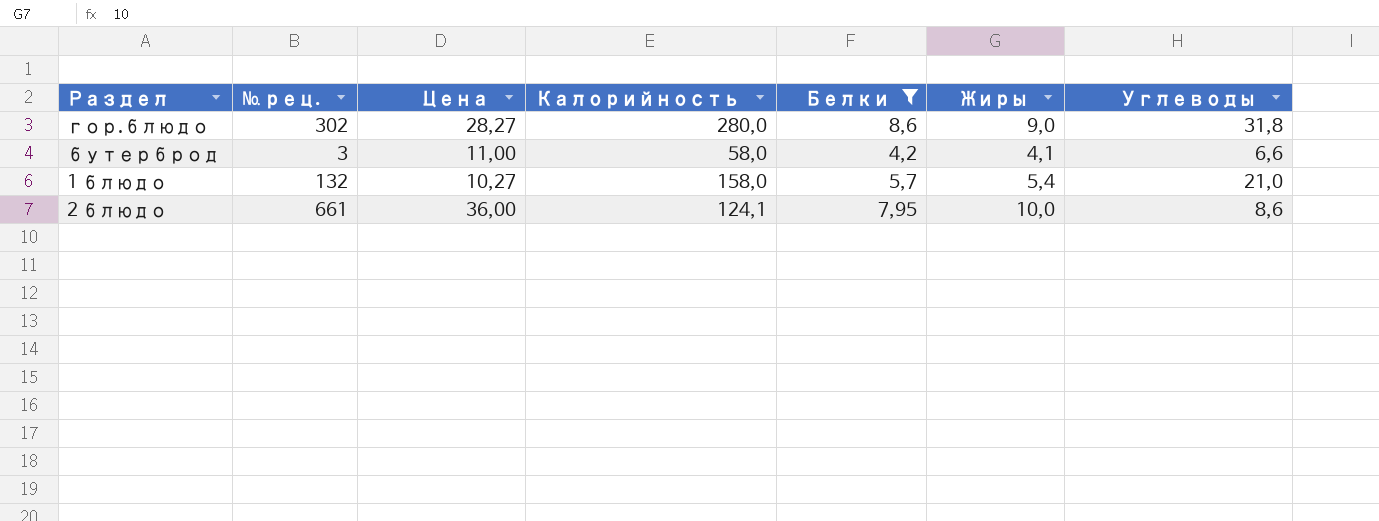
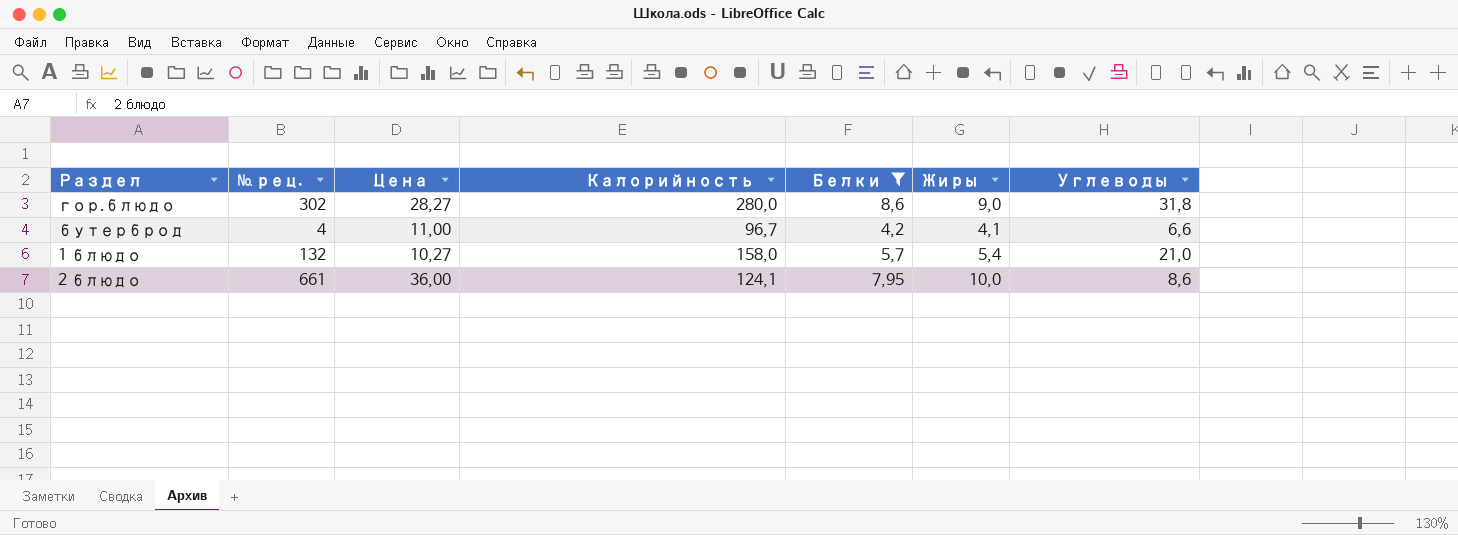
бутерброд | № рец.: 3 -> 4
бутерброд | Калорийность: 58,0 -> 96,7

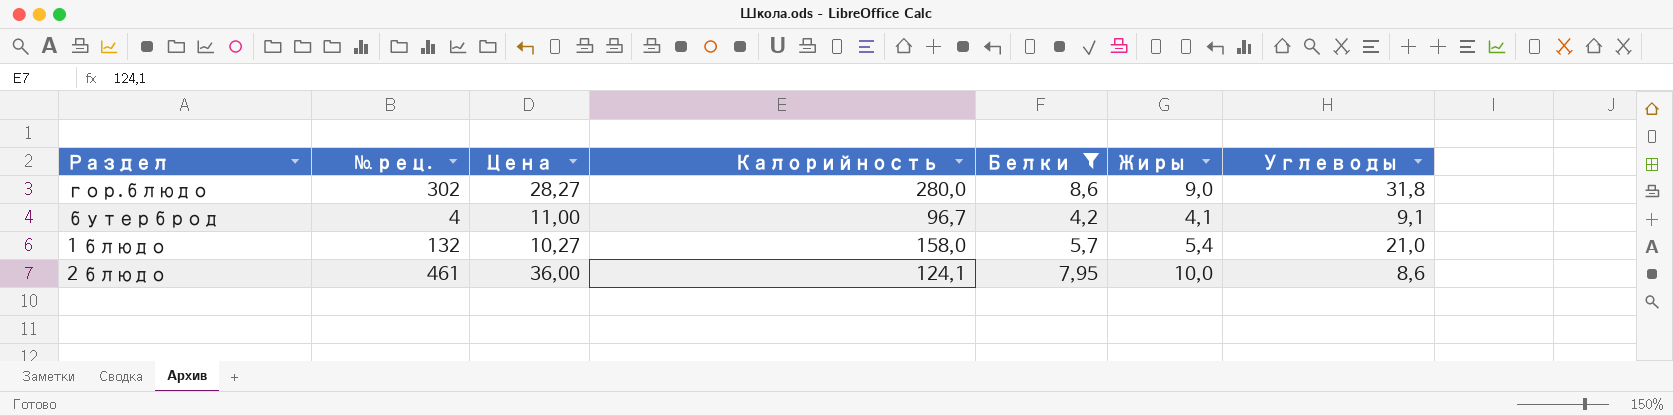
бутерброд | Углеводы: 6,6 -> 9,1
2 блюдо | № рец.: 661 -> 461

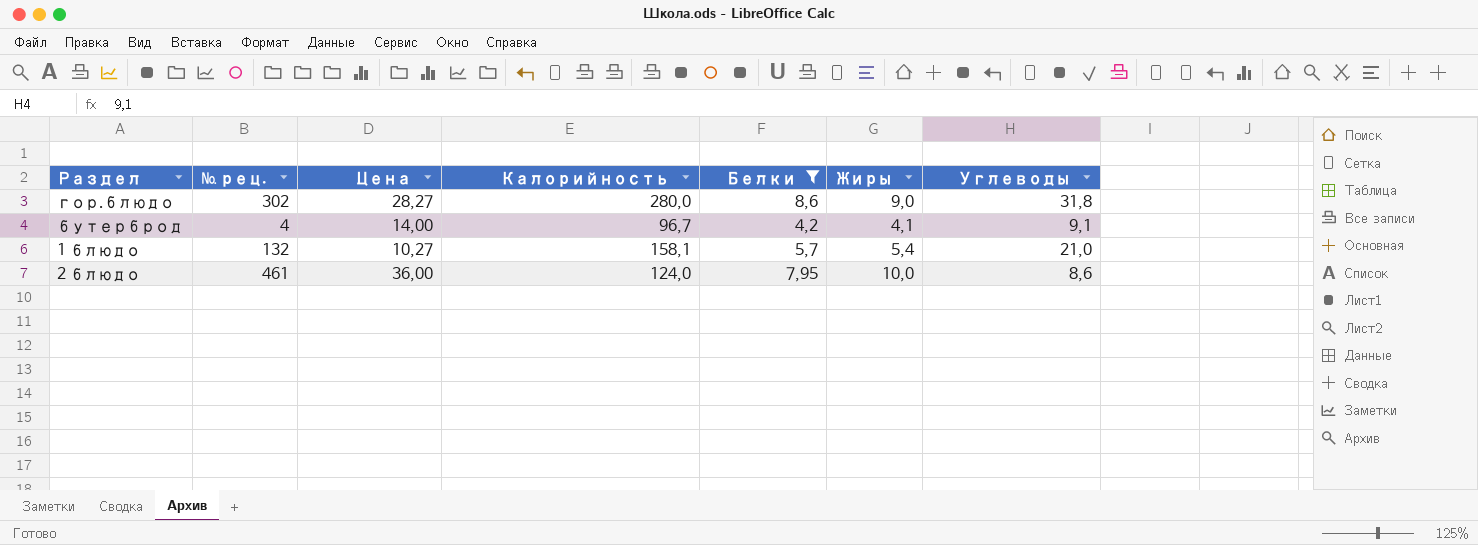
бутерброд | Цена: 11,00 -> 14,00
1 блюдо | Калорийность: 158,0 -> 158,1
2 блюдо | Калорийность: 124,1 -> 124,0

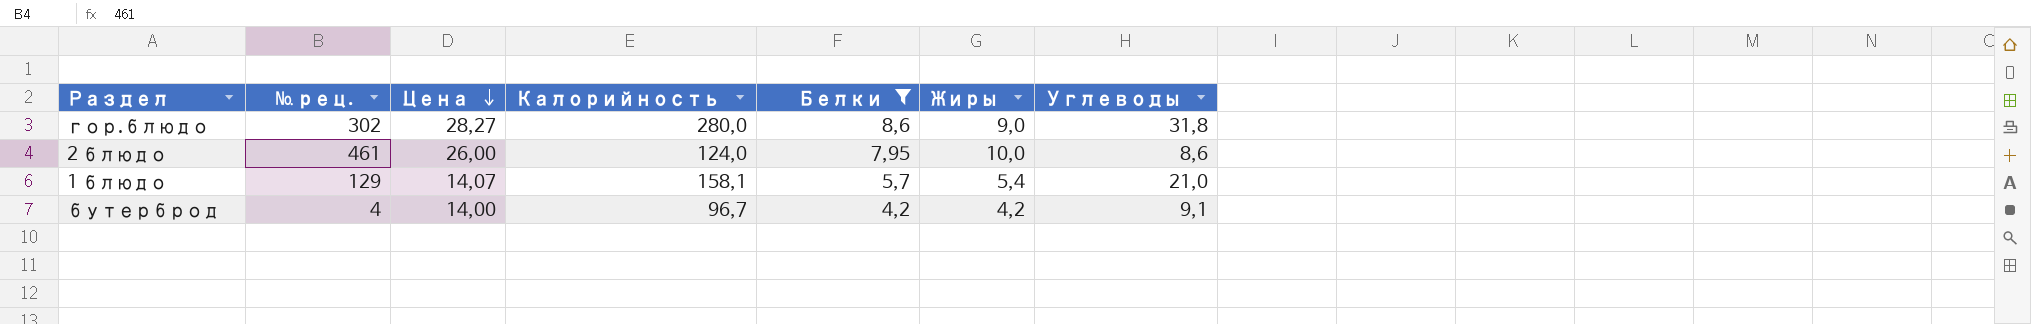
row order: none -> Цена descending
2 блюдо | Цена: 36,00 -> 26,00
1 блюдо | № рец.: 132 -> 129
1 блюдо | Цена: 10,27 -> 14,07
бутерброд | Жиры: 4,1 -> 4,2

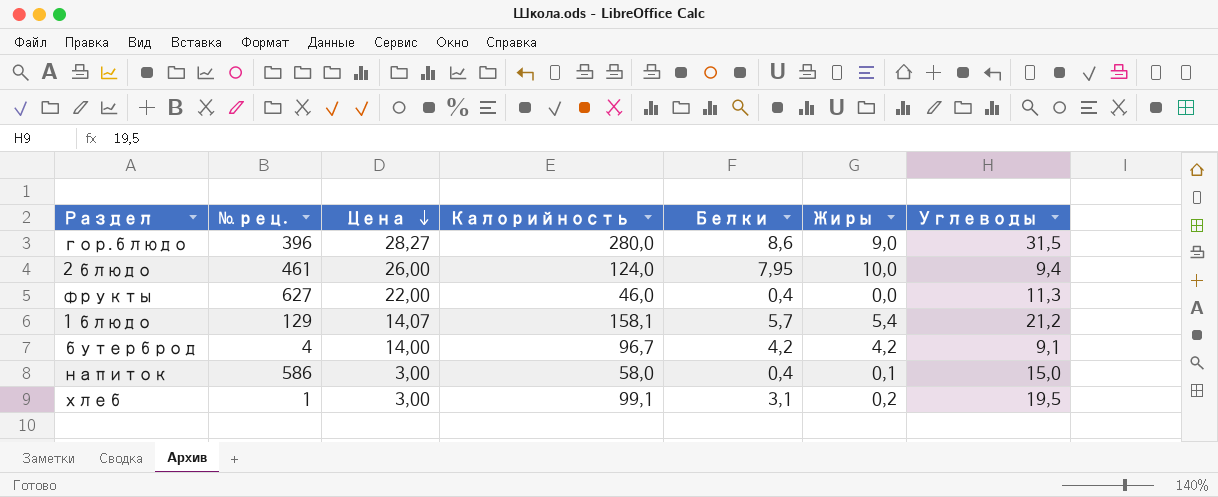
filter: Белки >= 4,2 -> none
гор.блюдо | № рец.: 302 -> 396
гор.блюдо | Углеводы: 31,8 -> 31,5
2 блюдо | Углеводы: 8,6 -> 9,4
1 блюдо | Углеводы: 21,0 -> 21,2

